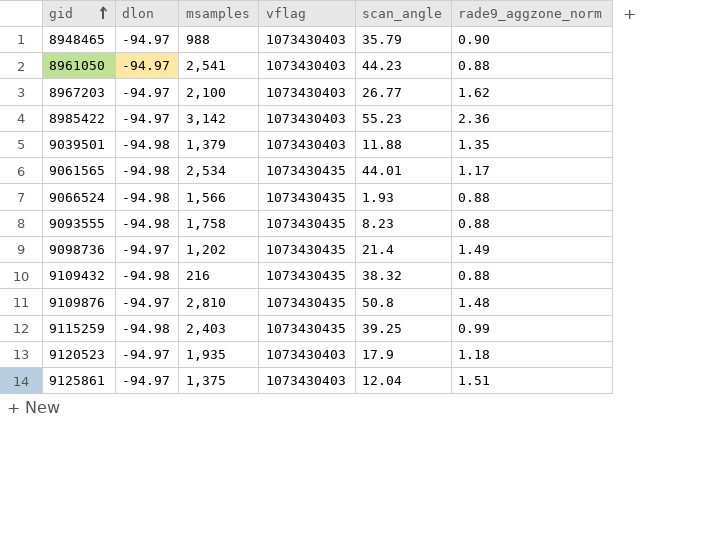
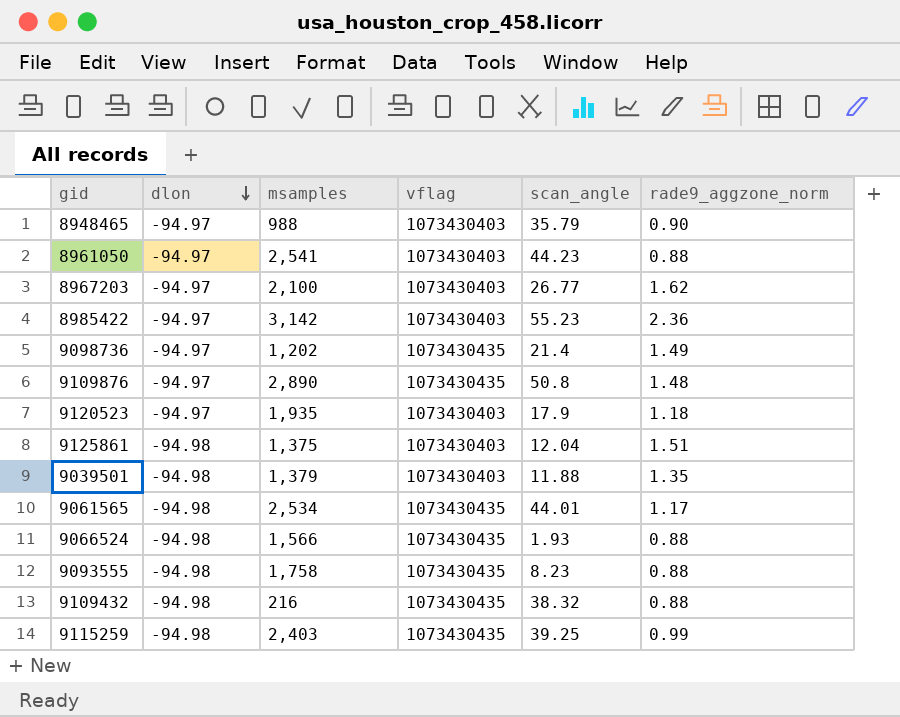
row order: gid ascending -> dlon descending
9109876 | msamples: 2,810 -> 2,890
9125861 | dlon: -94.97 -> -94.98

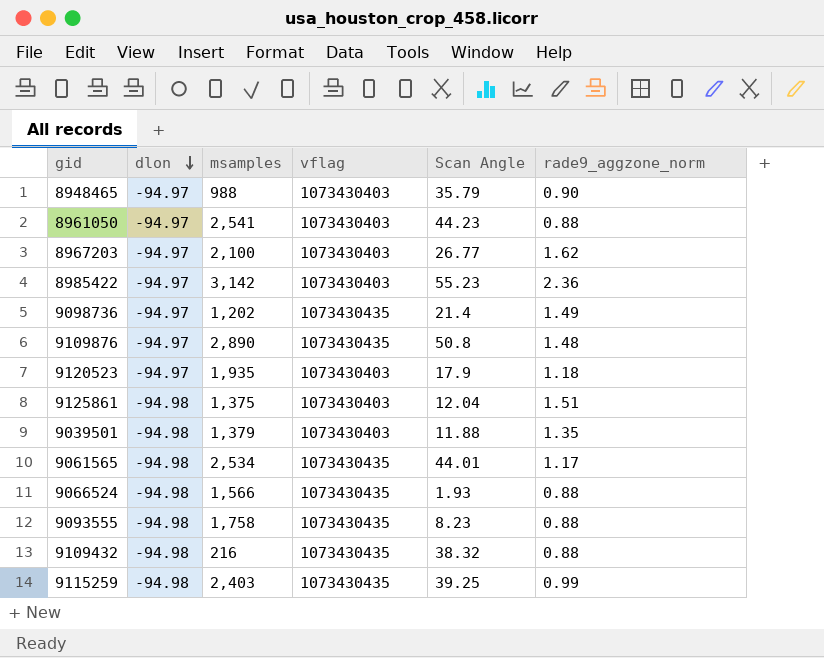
column name: scan_angle -> Scan Angle

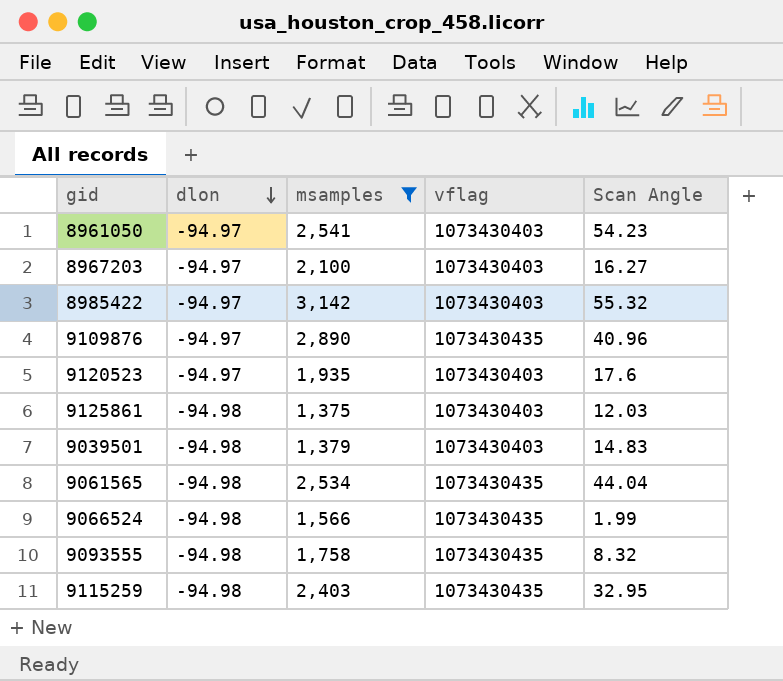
filter: none -> msamples >= 1,375
column rade9_aggzone_norm | position: 6 -> none
8961050 | Scan Angle: 44.23 -> 54.23
8967203 | Scan Angle: 26.77 -> 16.27
8985422 | Scan Angle: 55.23 -> 55.32
9109876 | Scan Angle: 50.8 -> 40.96
9120523 | Scan Angle: 17.9 -> 17.6
9125861 | Scan Angle: 12.04 -> 12.03
9039501 | Scan Angle: 11.88 -> 14.83
9061565 | Scan Angle: 44.01 -> 44.04
9066524 | Scan Angle: 1.93 -> 1.99
9093555 | Scan Angle: 8.23 -> 8.32
9115259 | Scan Angle: 39.25 -> 32.95

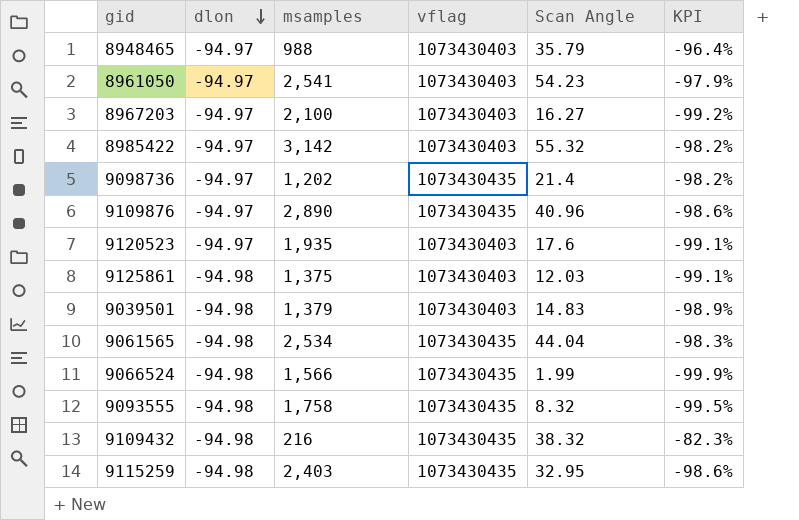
filter: msamples >= 1,375 -> none
column KPI | formula: none -> ([Scan Angle] - [msamples]) / [msamples]

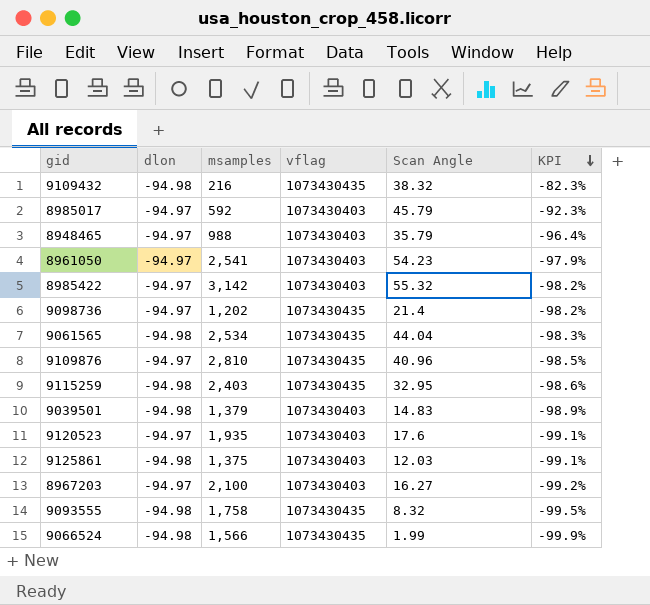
row order: dlon descending -> KPI descending
row 8985017: none -> -94.97 | 592 | 1073430403 | 45.79 | -92.3%
9109876 | msamples: 2,890 -> 2,810
9109876 | KPI: -98.6% -> -98.5%

